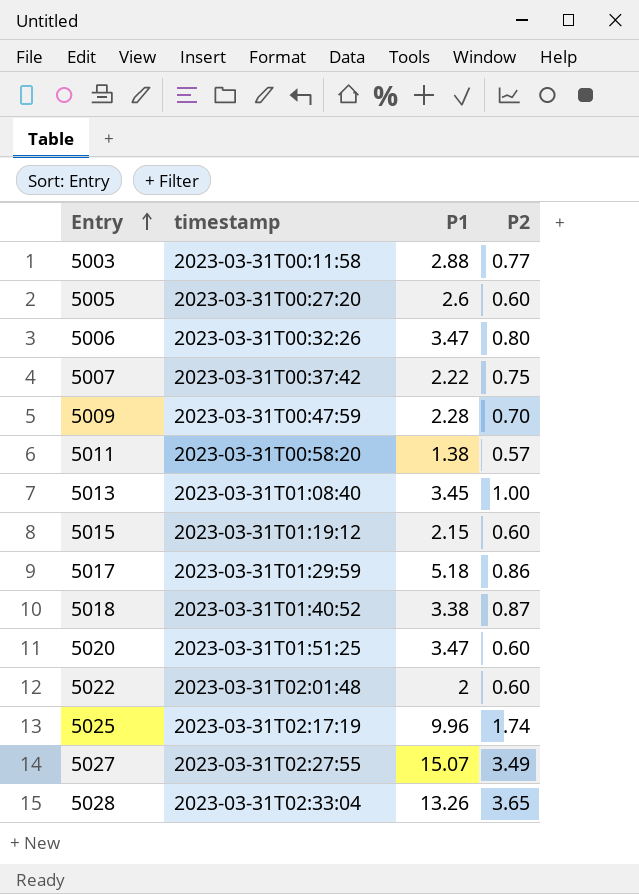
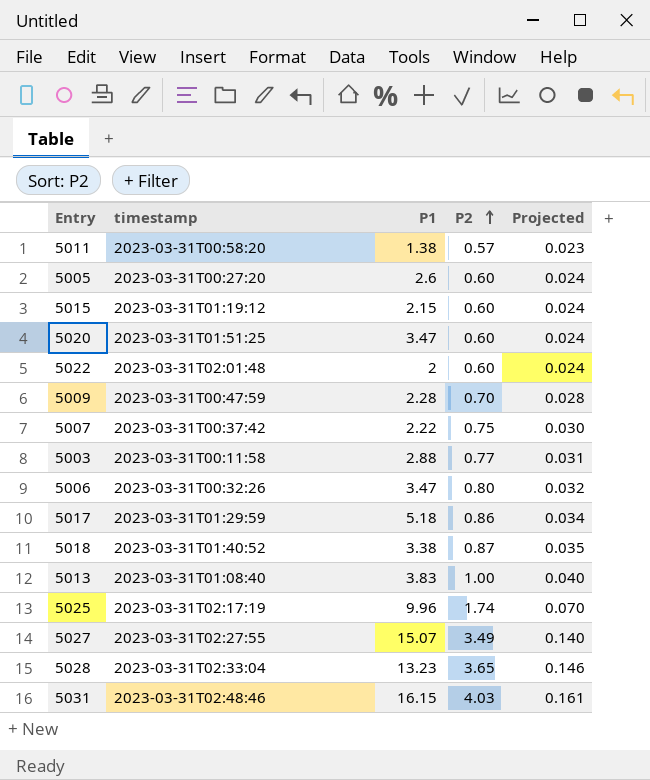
row order: Entry ascending -> P2 ascending
column Projected | formula: none -> [P2] * 0.04
5013 | P1: 3.45 -> 3.83
5028 | P1: 13.26 -> 13.23
row 5031: none -> 2023-03-31T02:48:46 | 16.15 | 4.03 | 0.161

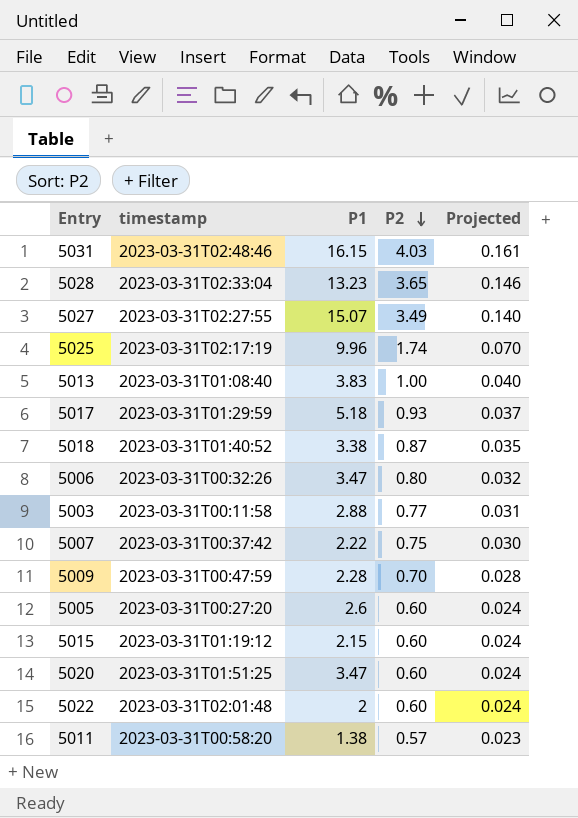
row order: P2 ascending -> P2 descending
5017 | P2: 0.86 -> 0.93
5017 | Projected: 0.034 -> 0.037

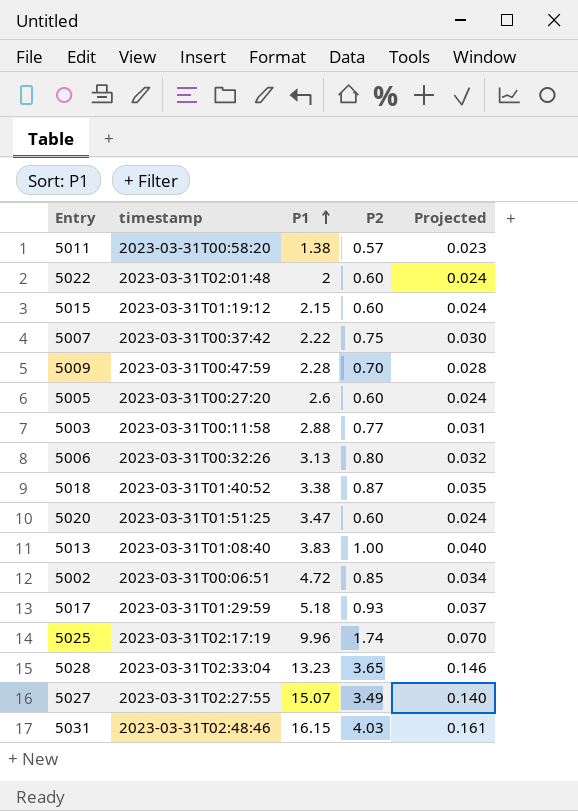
row order: P2 descending -> P1 ascending
5006 | P1: 3.47 -> 3.13
row 5002: none -> 2023-03-31T00:06:51 | 4.72 | 0.85 | 0.034

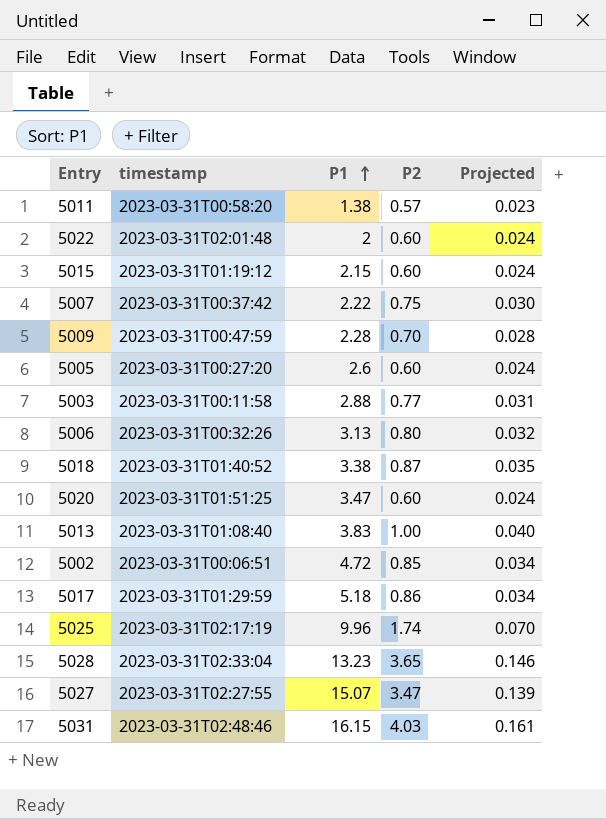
5017 | P2: 0.93 -> 0.86
5017 | Projected: 0.037 -> 0.034
5027 | P2: 3.49 -> 3.47
5027 | Projected: 0.140 -> 0.139

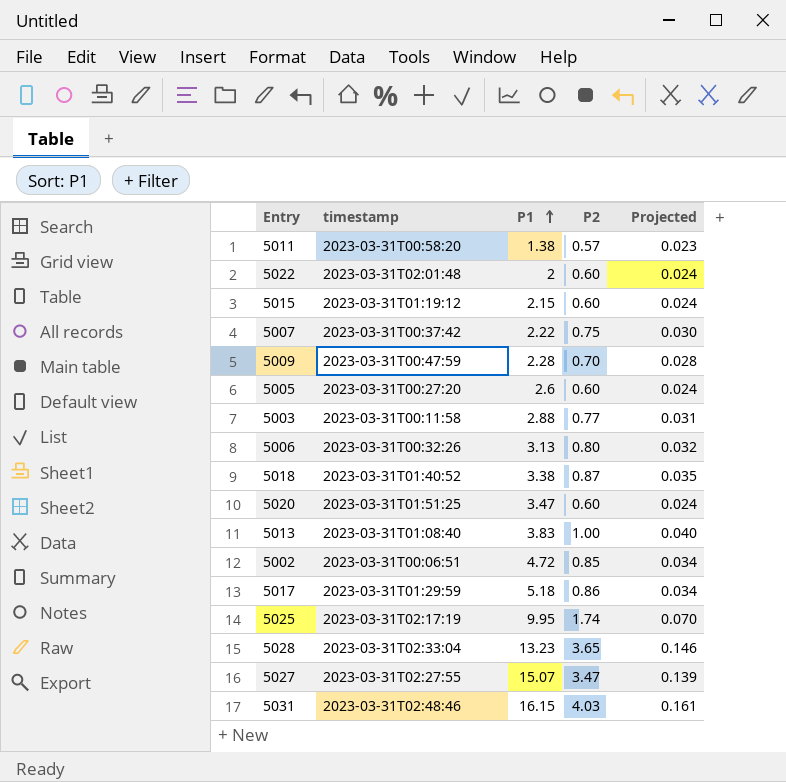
5025 | P1: 9.96 -> 9.95

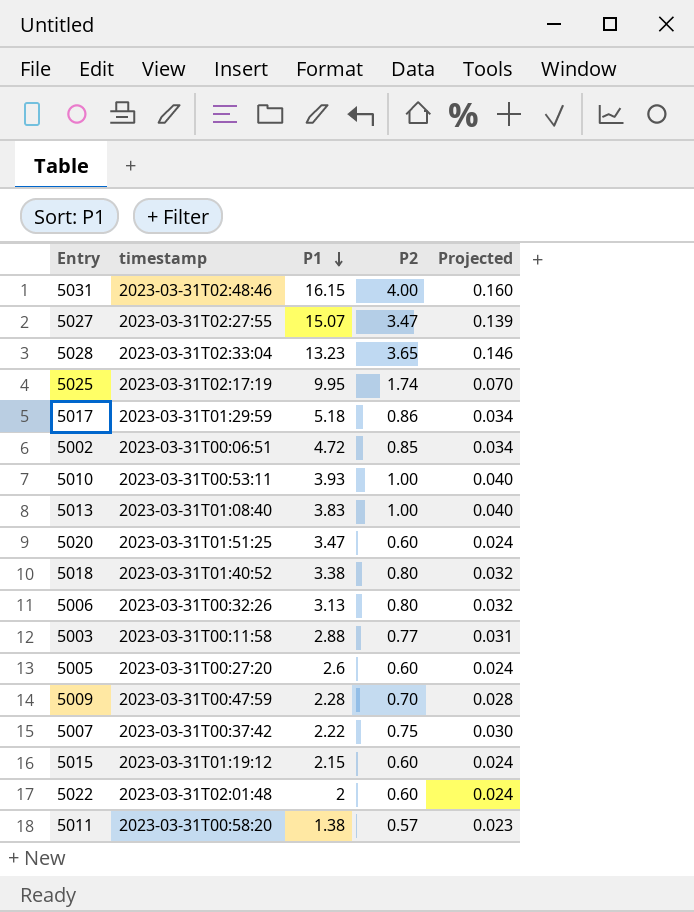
row order: P1 ascending -> P1 descending
5031 | P2: 4.03 -> 4.00
5031 | Projected: 0.161 -> 0.160
row 5010: none -> 2023-03-31T00:53:11 | 3.93 | 1.00 | 0.040
5018 | P2: 0.87 -> 0.80
5018 | Projected: 0.035 -> 0.032

